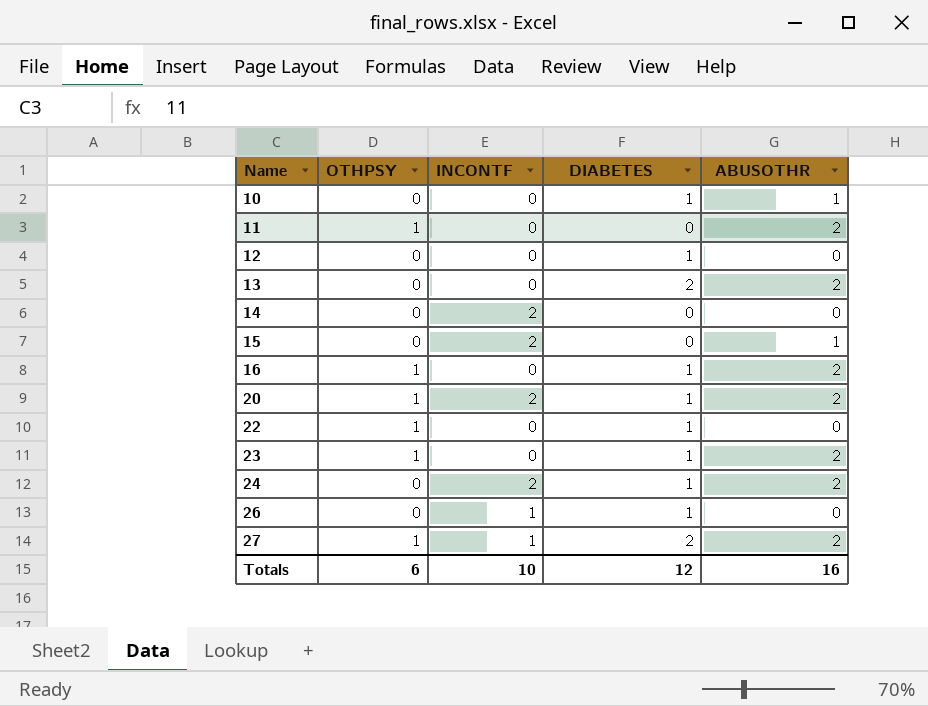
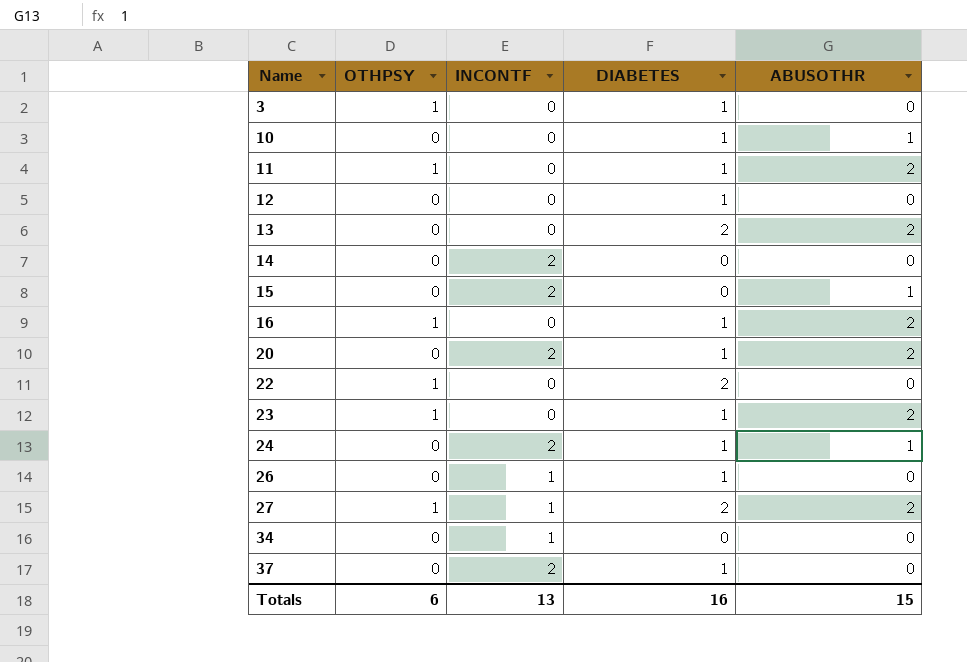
row 3: none -> 1 | 0 | 1 | 0
11 | DIABETES: 0 -> 1
20 | OTHPSY: 1 -> 0
22 | DIABETES: 1 -> 2
24 | ABUSOTHR: 2 -> 1
row 34: none -> 0 | 1 | 0 | 0
row 37: none -> 0 | 2 | 1 | 0
Totals | INCONTF: 10 -> 13
Totals | DIABETES: 12 -> 16
Totals | ABUSOTHR: 16 -> 15

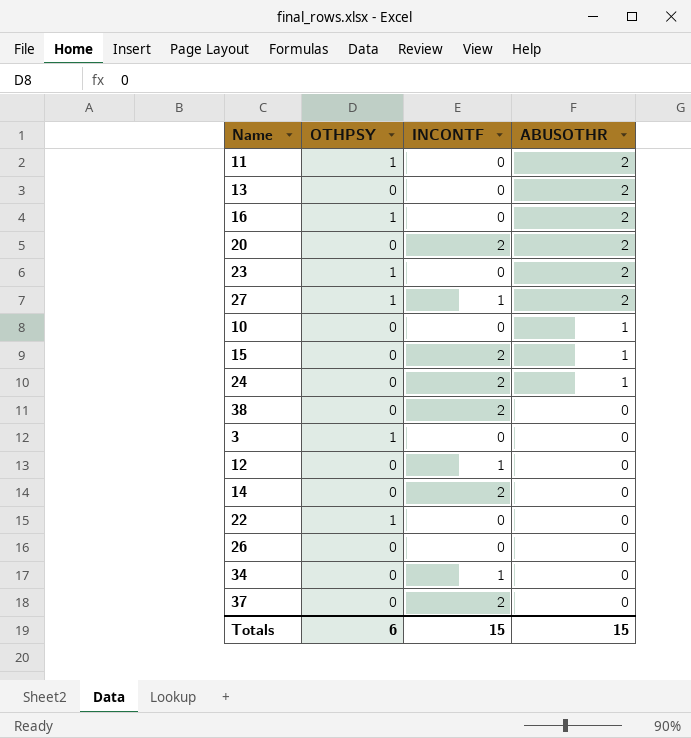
row order: Name ascending -> ABUSOTHR descending
column DIABETES | position: 4 -> none
row 38: none -> 0 | 2 | 0
12 | INCONTF: 0 -> 1
26 | INCONTF: 1 -> 0
Totals | INCONTF: 13 -> 15

